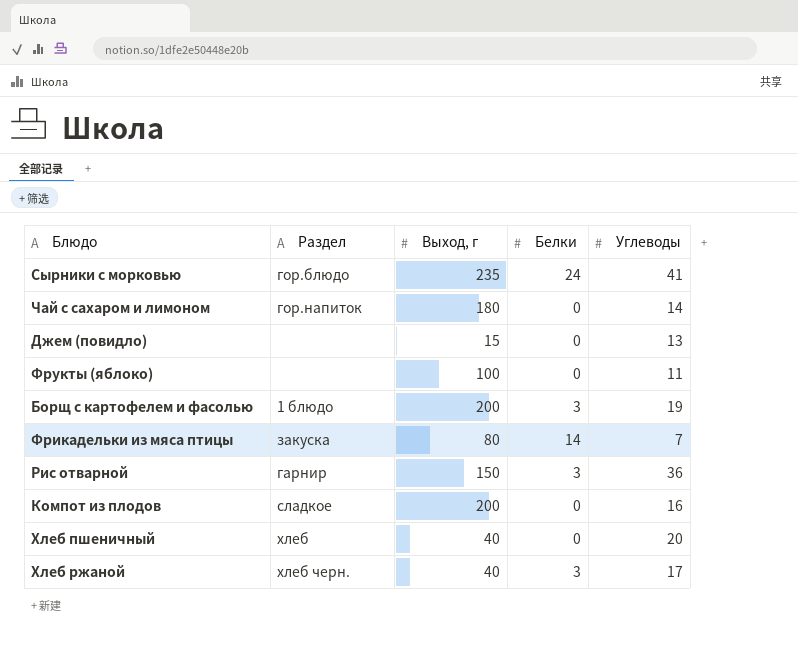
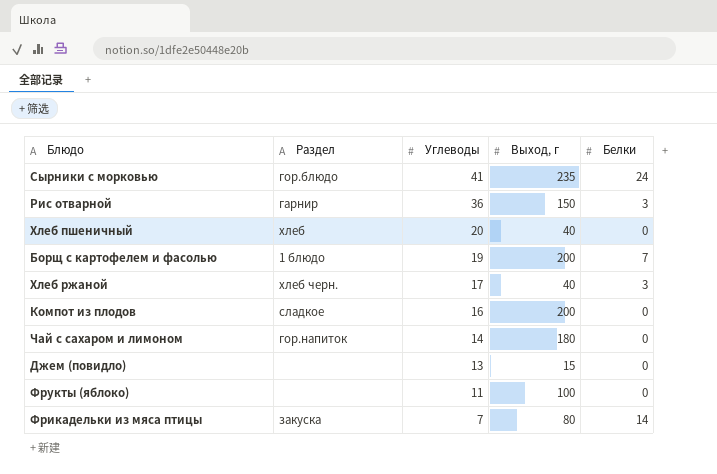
row order: none -> Углеводы descending
column Углеводы | position: 5 -> 3
Борщ с картофелем и фасолью | Белки: 3 -> 7

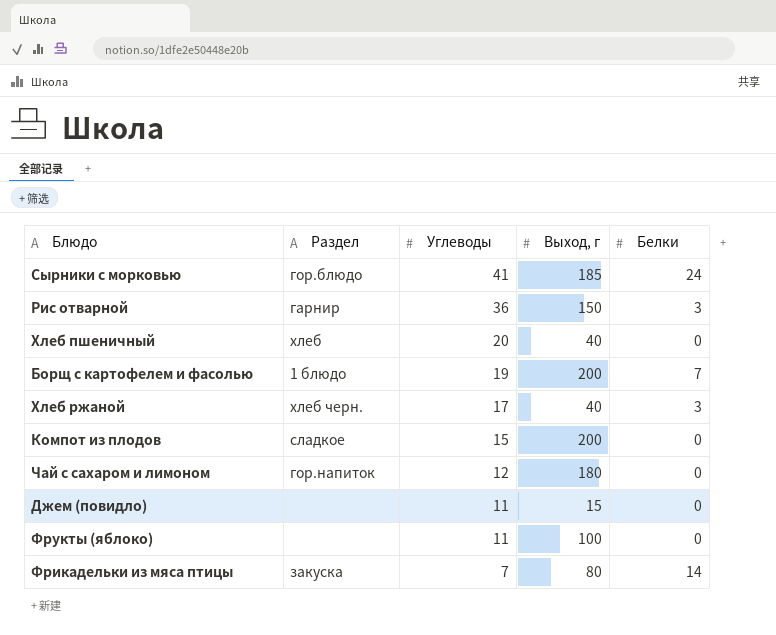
Сырники с морковью | Выход, г: 235 -> 185
Компот из плодов | Углеводы: 16 -> 15
Чай с сахаром и лимоном | Углеводы: 14 -> 12
Джем (повидло) | Углеводы: 13 -> 11

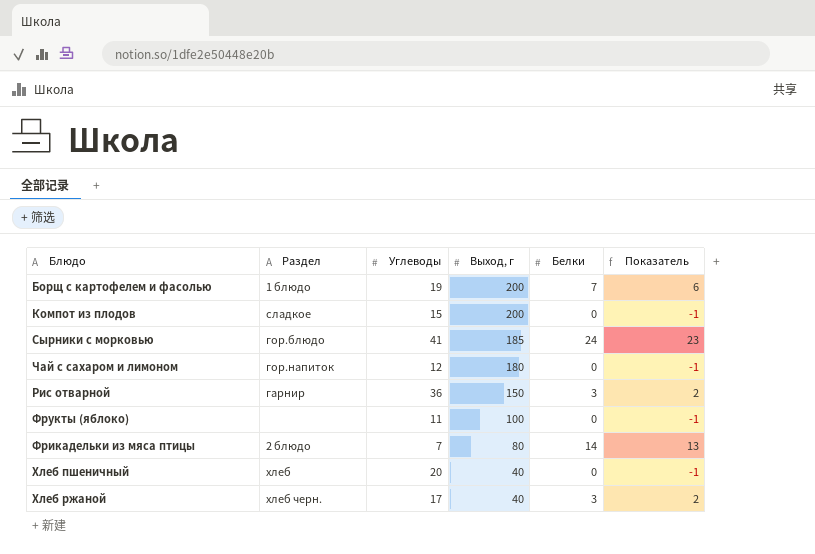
row order: Углеводы descending -> Выход, г descending
column Показатель | formula: none -> [Белки] - 1
row Джем (повидло): none | 11 | 15 | 0 -> none
Фрикадельки из мяса птицы | Раздел: закуска -> 2 блюдо

